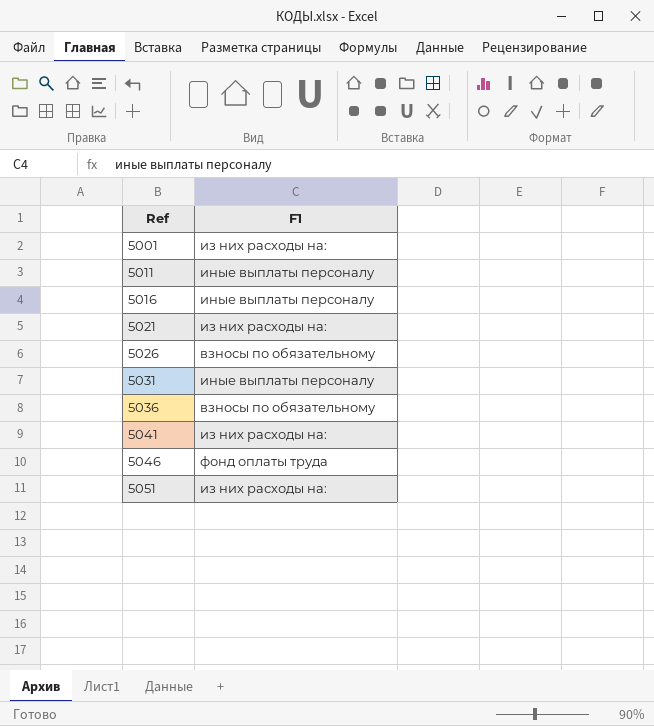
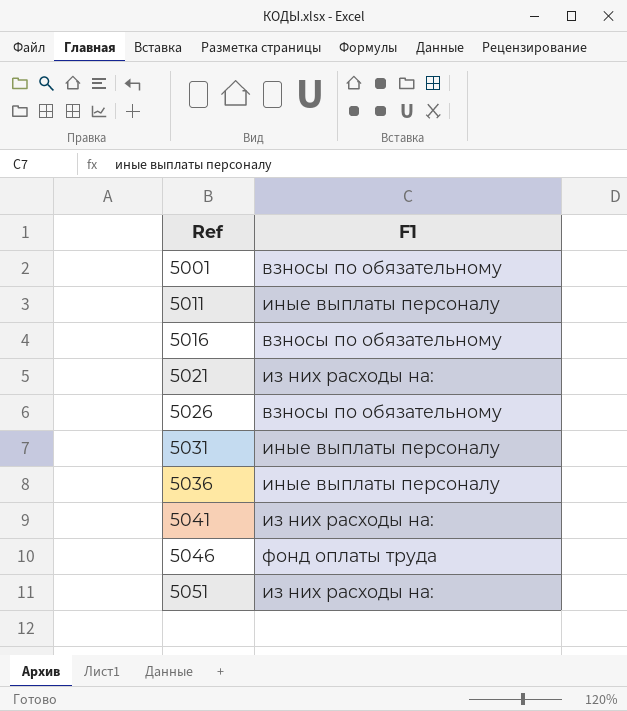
5001 | F1: из них расходы на: -> взносы по обязательному
5016 | F1: иные выплаты персоналу -> взносы по обязательному
5036 | F1: взносы по обязательному -> иные выплаты персоналу

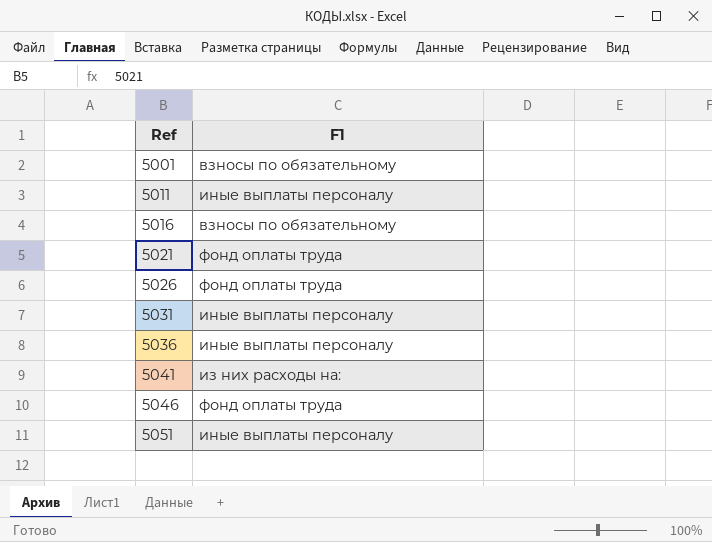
5021 | F1: из них расходы на: -> фонд оплаты труда
5026 | F1: взносы по обязательному -> фонд оплаты труда
5051 | F1: из них расходы на: -> иные выплаты персоналу

